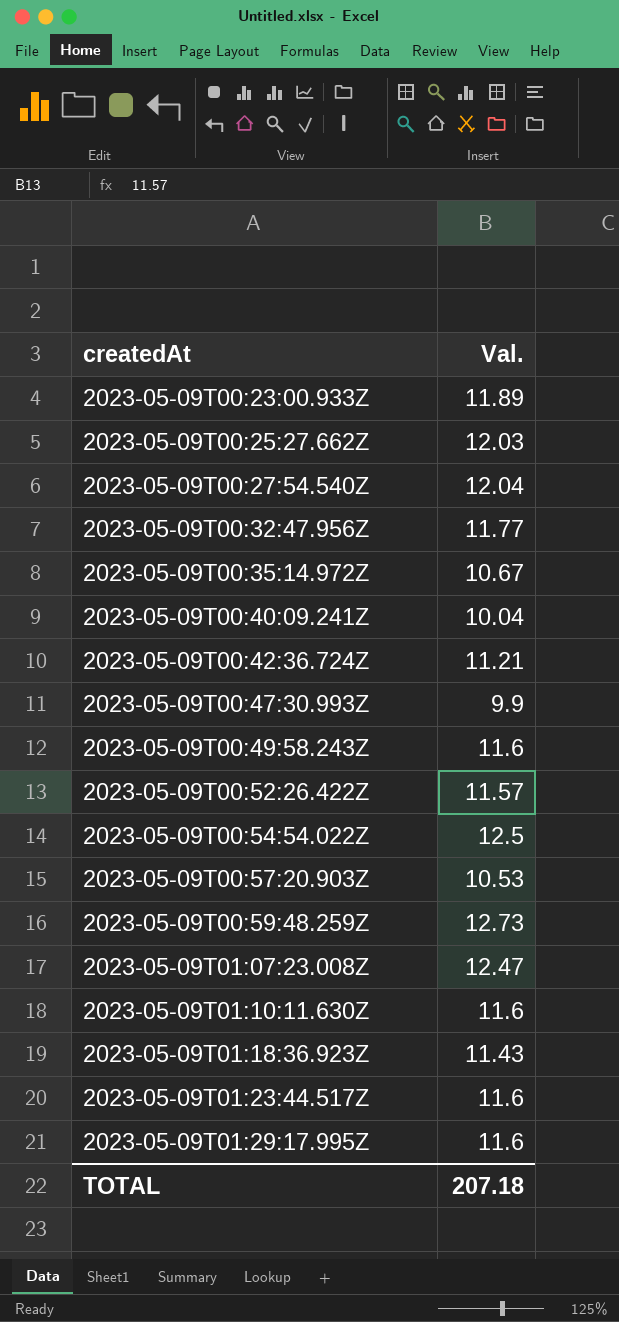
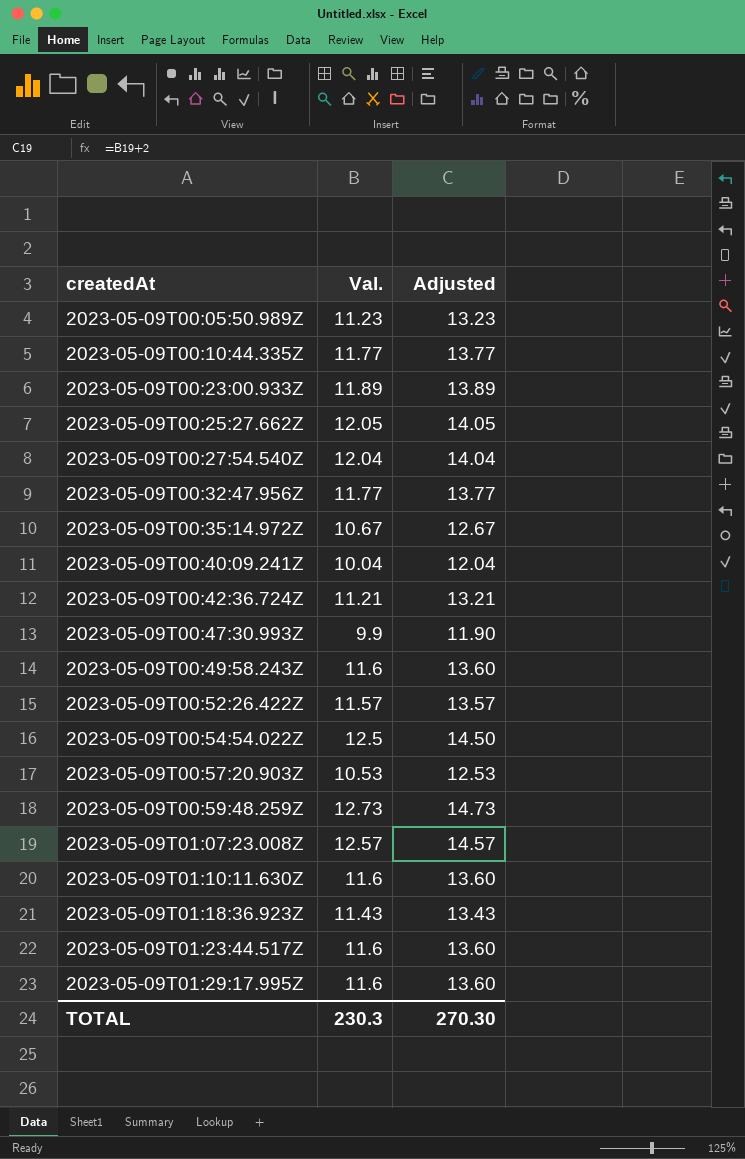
column Adjusted | formula: none -> [Val.] + 2
row 2023-05-09T00:05:50.989Z: none -> 11.23 | 13.23
row 2023-05-09T00:10:44.335Z: none -> 11.77 | 13.77
2023-05-09T00:25:27.662Z | Val.: 12.03 -> 12.05
2023-05-09T01:07:23.008Z | Val.: 12.47 -> 12.57
TOTAL | Val.: 207.18 -> 230.3

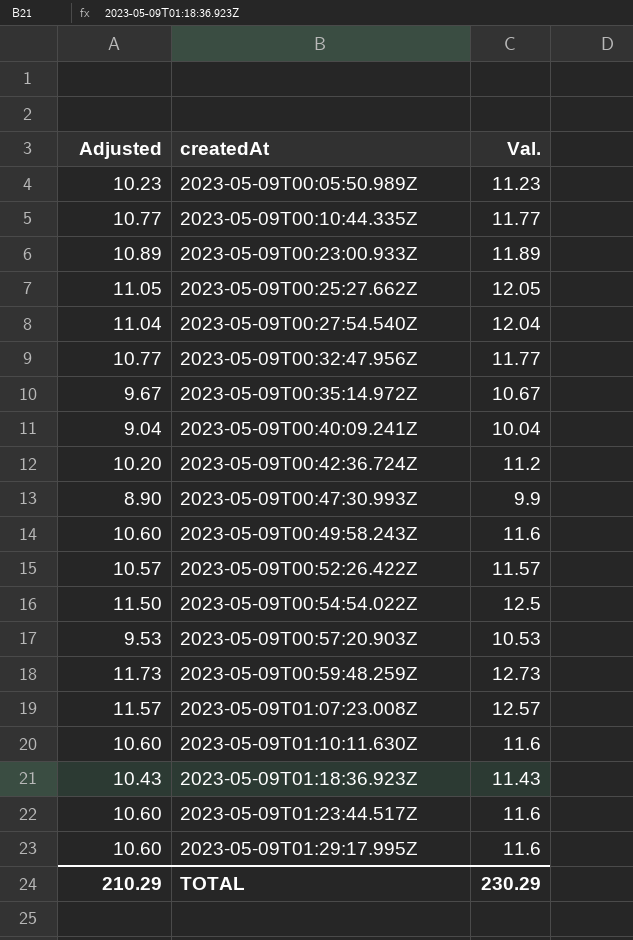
column Adjusted | formula: [Val.] + 2 -> [Val.] - 1
column Adjusted | position: 3 -> 1
2023-05-09T00:42:36.724Z | Val.: 11.21 -> 11.2
TOTAL | Adjusted: 270.30 -> 210.29
TOTAL | Val.: 230.3 -> 230.29

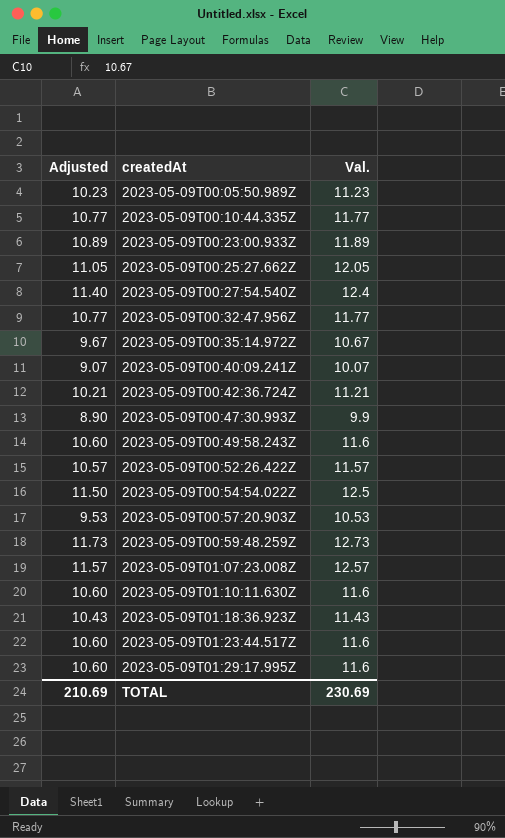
2023-05-09T00:27:54.540Z | Adjusted: 11.04 -> 11.40
2023-05-09T00:27:54.540Z | Val.: 12.04 -> 12.4
2023-05-09T00:40:09.241Z | Adjusted: 9.04 -> 9.07
2023-05-09T00:40:09.241Z | Val.: 10.04 -> 10.07
2023-05-09T00:42:36.724Z | Adjusted: 10.20 -> 10.21
2023-05-09T00:42:36.724Z | Val.: 11.2 -> 11.21
TOTAL | Adjusted: 210.29 -> 210.69
TOTAL | Val.: 230.29 -> 230.69

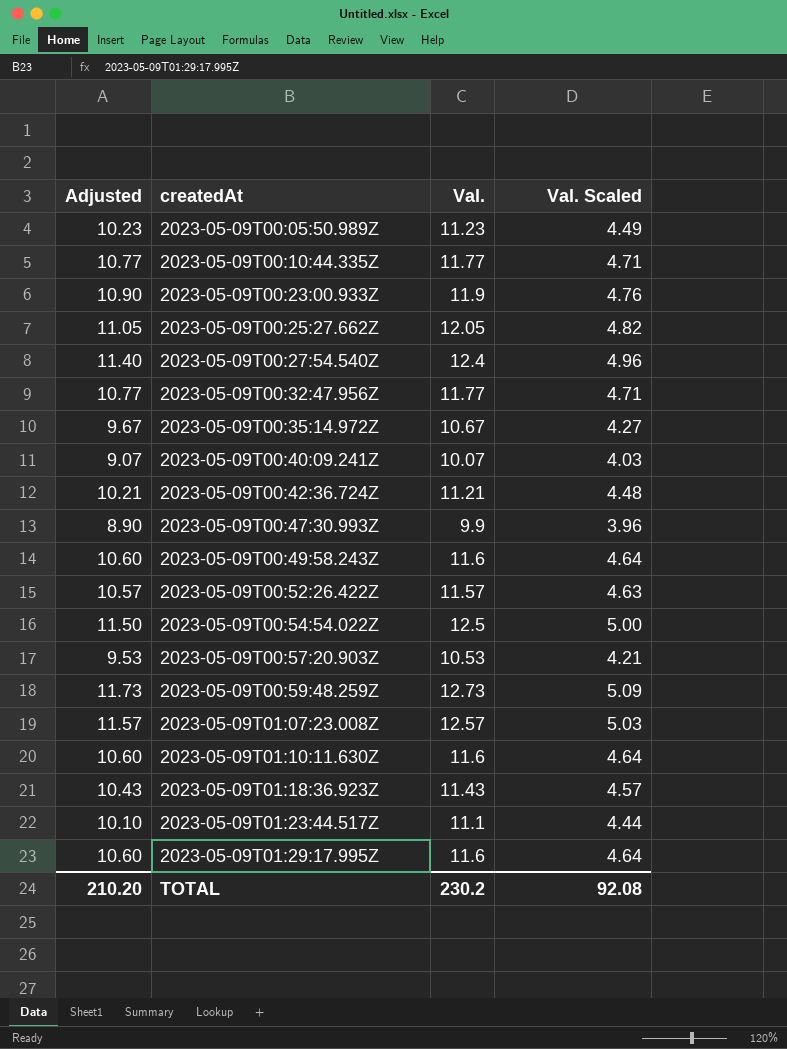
column Val. Scaled | formula: none -> [Val.] * 0.4
2023-05-09T00:23:00.933Z | Adjusted: 10.89 -> 10.90
2023-05-09T00:23:00.933Z | Val.: 11.89 -> 11.9
2023-05-09T01:23:44.517Z | Adjusted: 10.60 -> 10.10
2023-05-09T01:23:44.517Z | Val.: 11.6 -> 11.1
TOTAL | Adjusted: 210.69 -> 210.20
TOTAL | Val.: 230.69 -> 230.2

